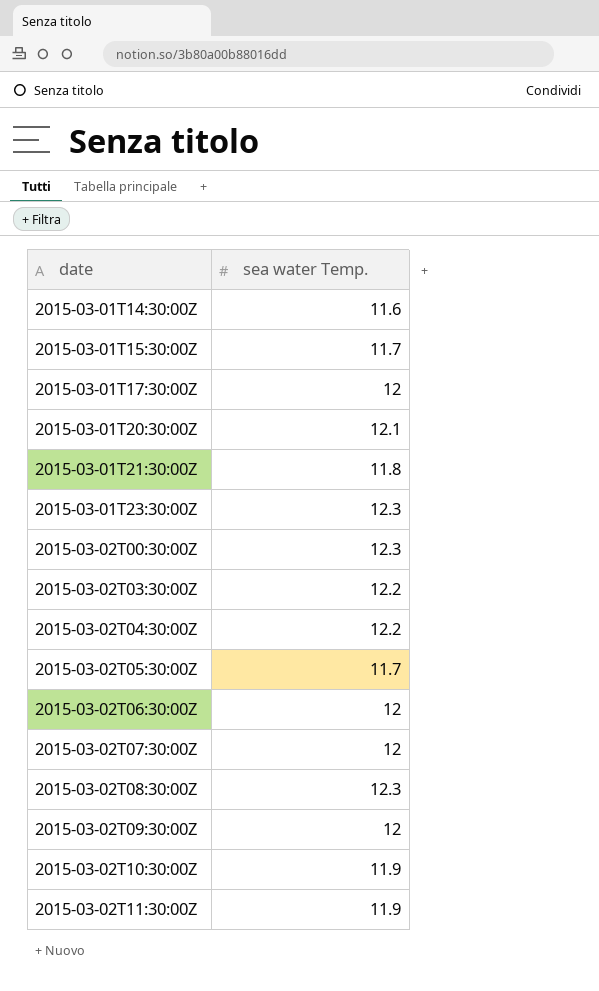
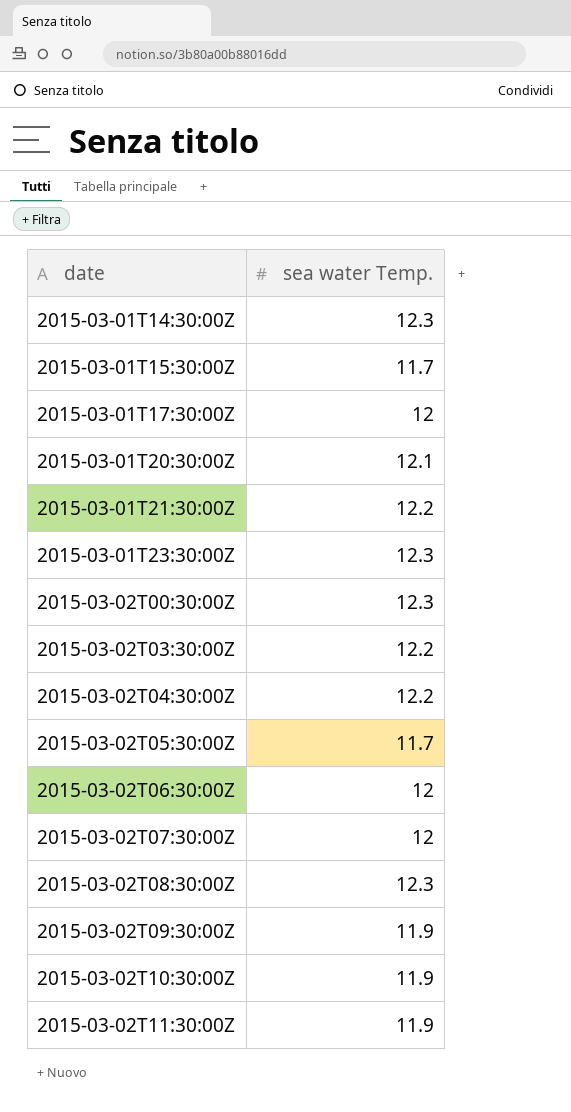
2015-03-01T14:30:00Z | sea water Temp.: 11.6 -> 12.3
2015-03-01T21:30:00Z | sea water Temp.: 11.8 -> 12.2
2015-03-02T09:30:00Z | sea water Temp.: 12 -> 11.9

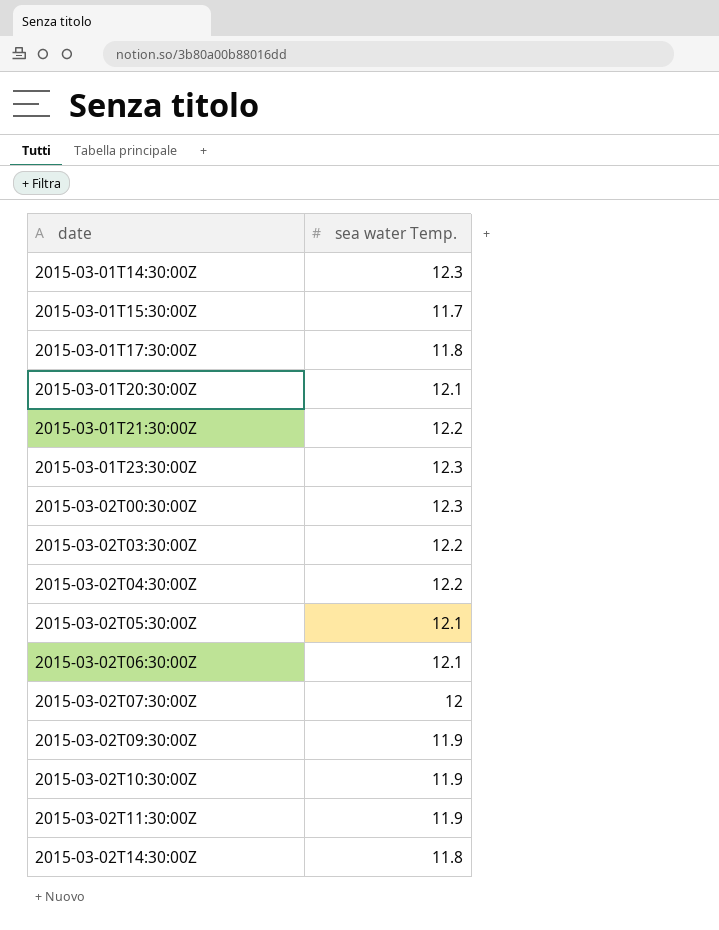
row 2015-03-02T08:30:00Z: 12.3 -> none
2015-03-01T17:30:00Z | sea water Temp.: 12 -> 11.8
2015-03-02T05:30:00Z | sea water Temp.: 11.7 -> 12.1
2015-03-02T06:30:00Z | sea water Temp.: 12 -> 12.1
row 2015-03-02T14:30:00Z: none -> 11.8

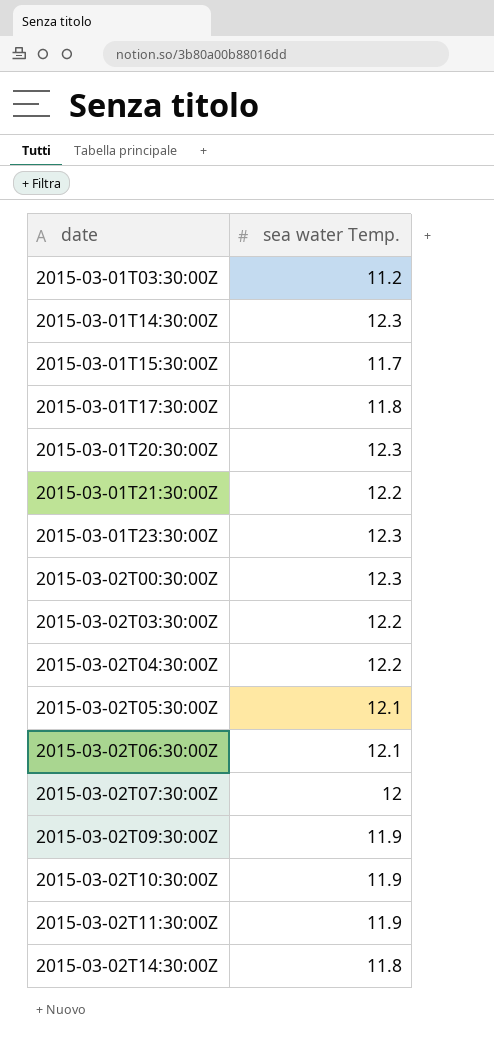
row 2015-03-01T03:30:00Z: none -> 11.2
2015-03-01T20:30:00Z | sea water Temp.: 12.1 -> 12.3

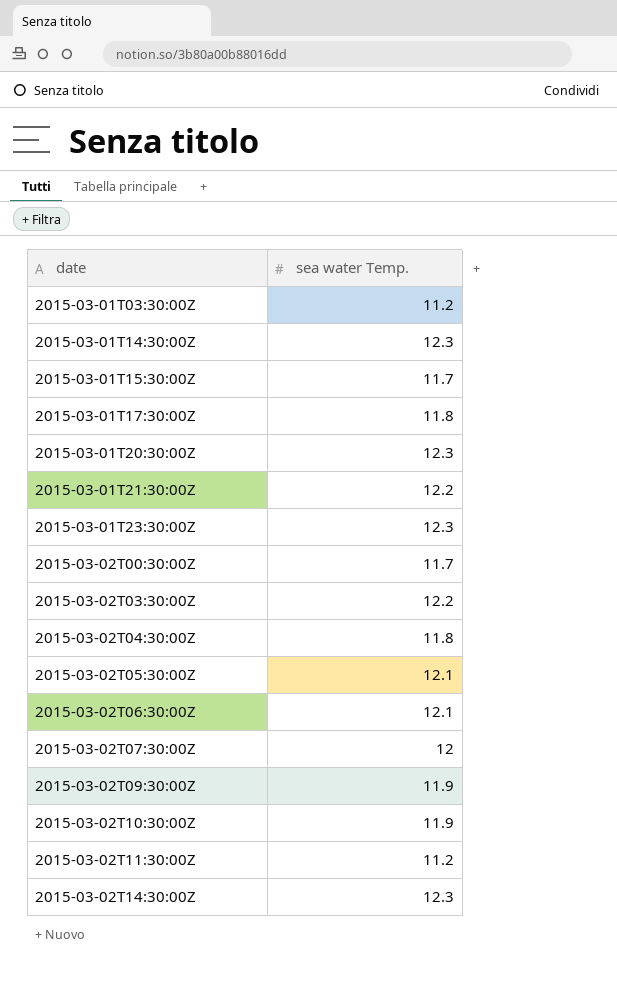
2015-03-02T00:30:00Z | sea water Temp.: 12.3 -> 11.7
2015-03-02T04:30:00Z | sea water Temp.: 12.2 -> 11.8
2015-03-02T11:30:00Z | sea water Temp.: 11.9 -> 11.2
2015-03-02T14:30:00Z | sea water Temp.: 11.8 -> 12.3

